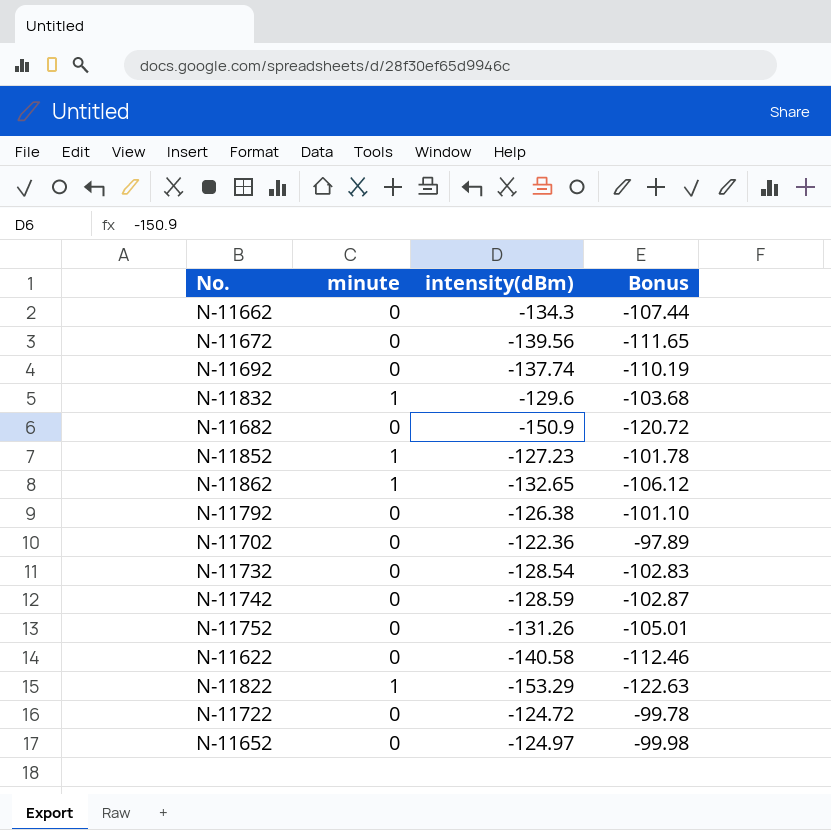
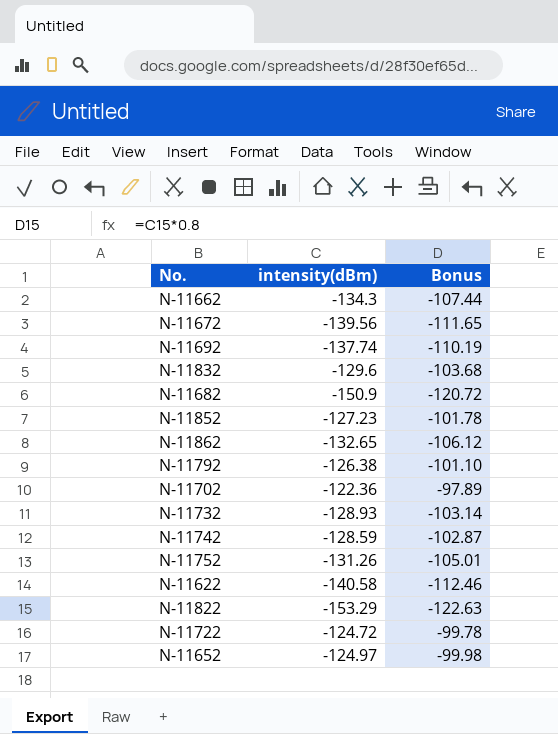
column minute | position: 2 -> none
N-11732 | intensity(dBm): -128.54 -> -128.93
N-11732 | Bonus: -102.83 -> -103.14

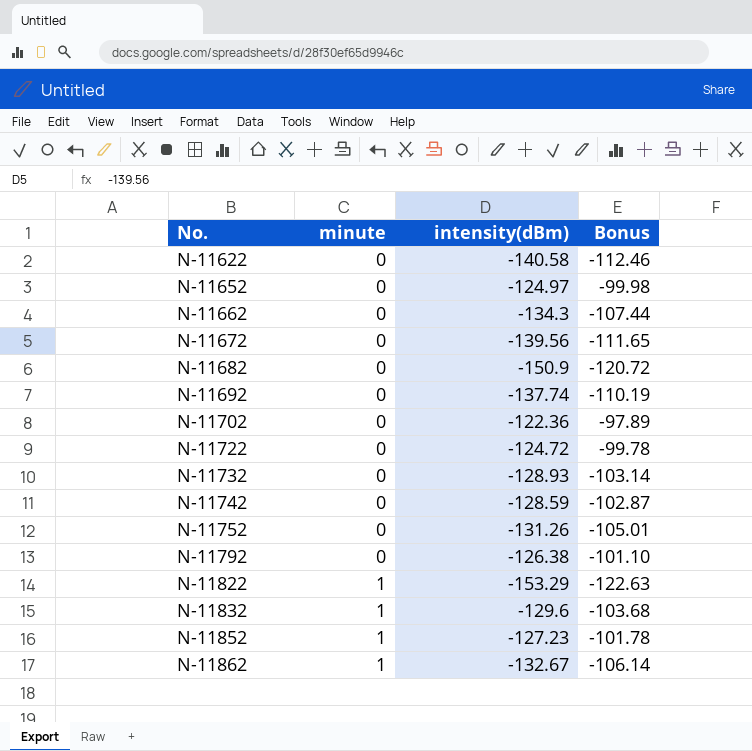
row order: none -> No. ascending
column minute | position: none -> 2
N-11862 | intensity(dBm): -132.65 -> -132.67
N-11862 | Bonus: -106.12 -> -106.14

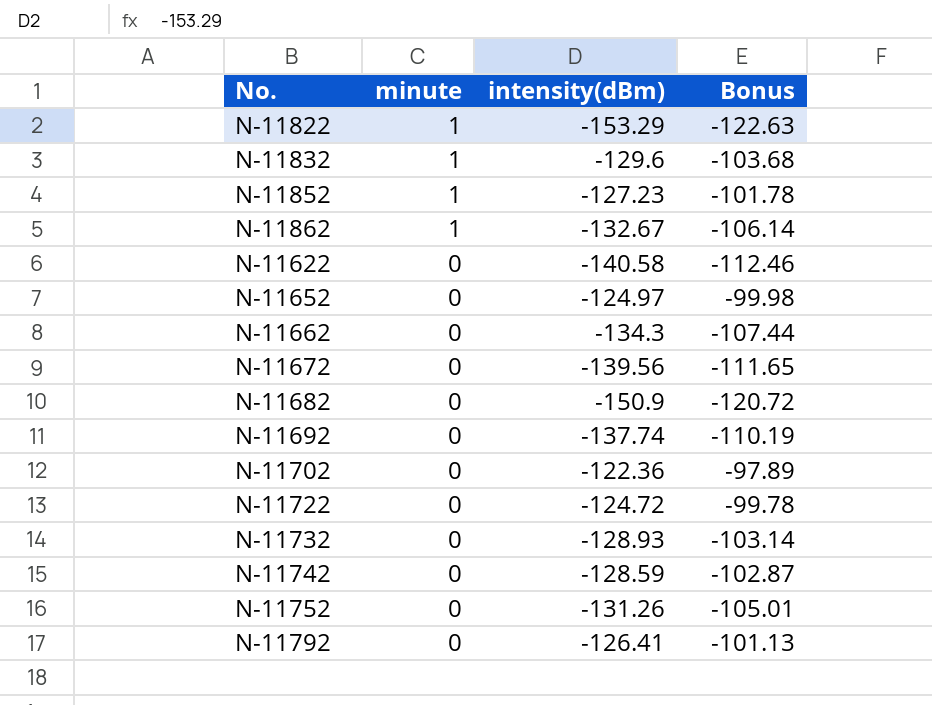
row order: No. ascending -> minute descending
N-11792 | intensity(dBm): -126.38 -> -126.41
N-11792 | Bonus: -101.10 -> -101.13

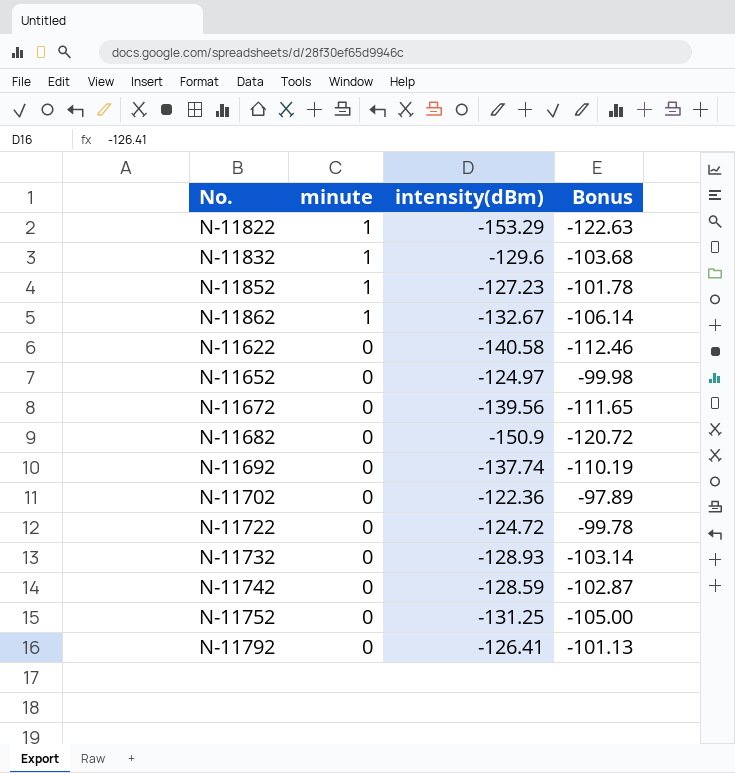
row N-11662: 0 | -134.3 | -107.44 -> none
N-11752 | intensity(dBm): -131.26 -> -131.25
N-11752 | Bonus: -105.01 -> -105.00

